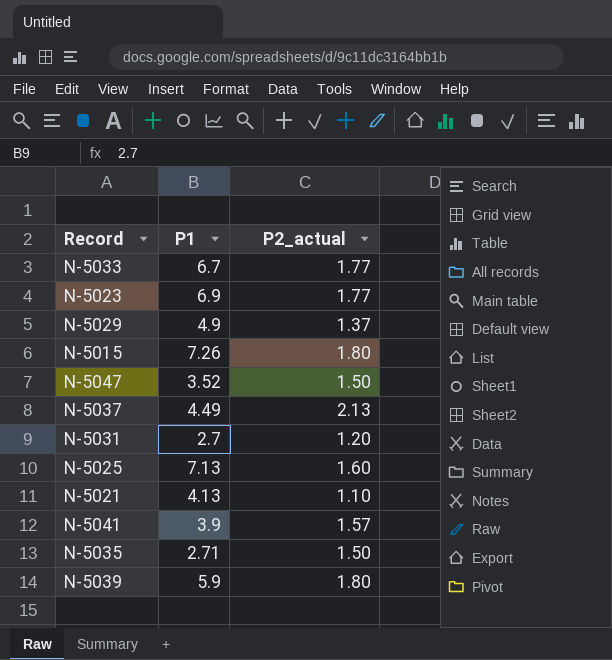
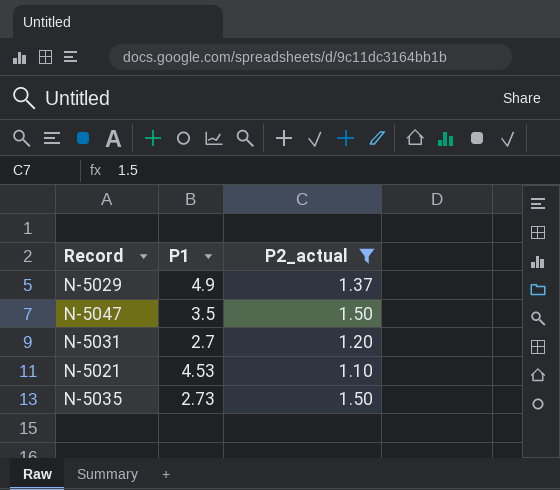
filter: none -> P2_actual <= 1.50
N-5047 | P1: 3.52 -> 3.5
N-5021 | P1: 4.13 -> 4.53
N-5035 | P1: 2.71 -> 2.73

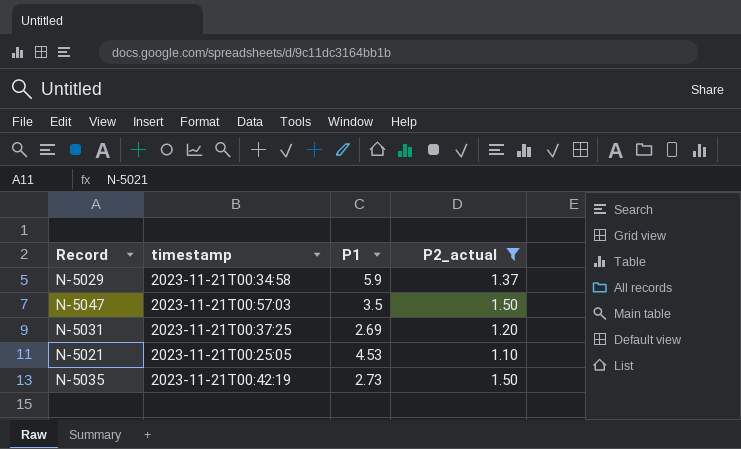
column timestamp | position: none -> 2
N-5029 | P1: 4.9 -> 5.9
N-5031 | P1: 2.7 -> 2.69

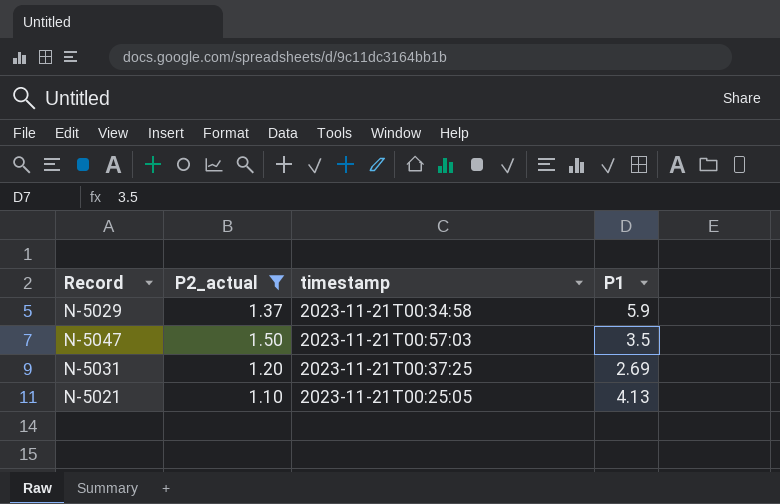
column P2_actual | position: 4 -> 2
row N-5035: 2023-11-21T00:42:19 | 2.73 | 1.50 -> none
N-5021 | P1: 4.53 -> 4.13

